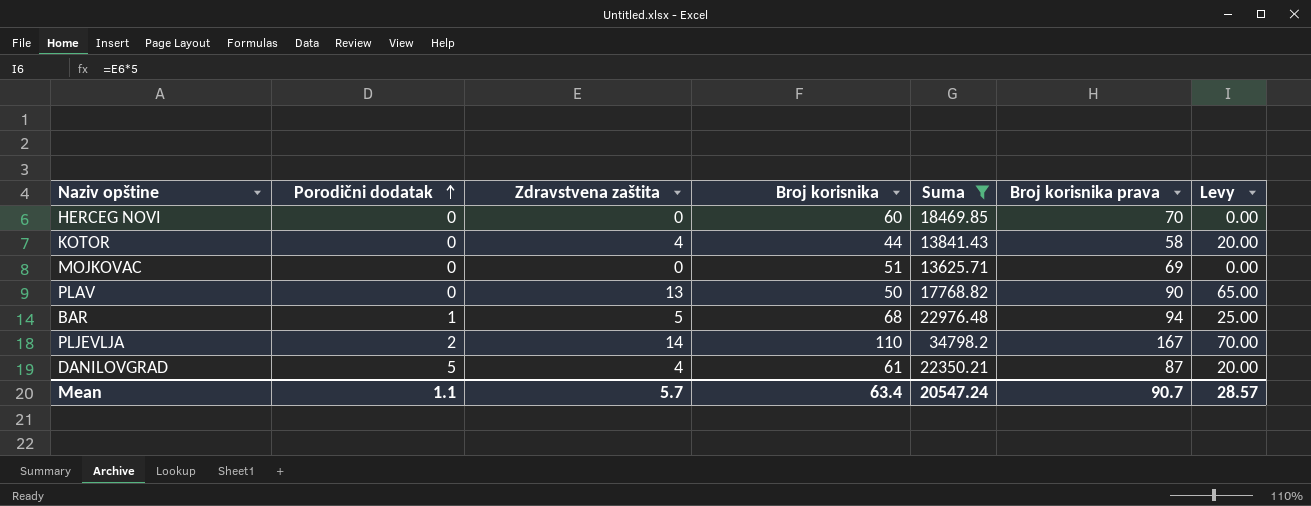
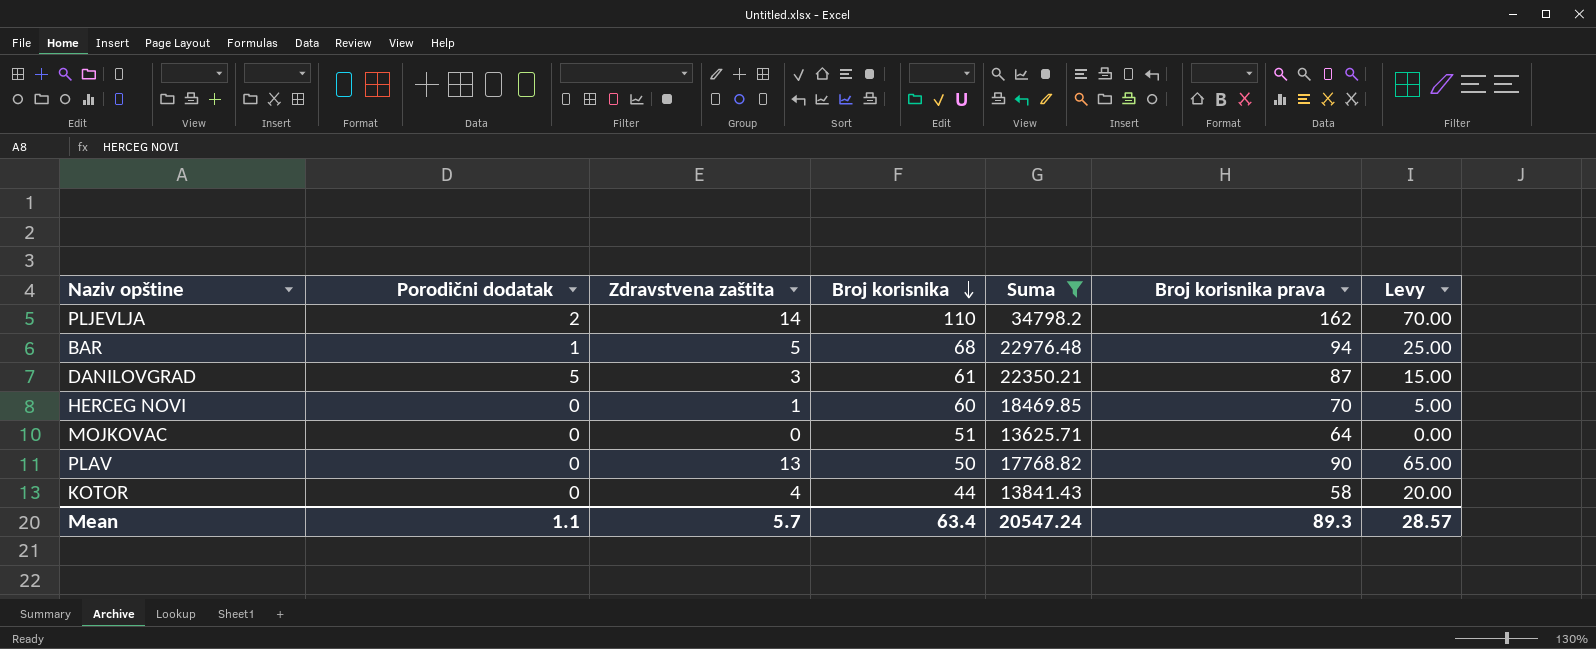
row order: Porodični dodatak ascending -> Broj korisnika descending
PLJEVLJA | Broj korisnika prava: 167 -> 162
DANILOVGRAD | Zdravstvena zaštita: 4 -> 3
DANILOVGRAD | Levy: 20.00 -> 15.00
HERCEG NOVI | Zdravstvena zaštita: 0 -> 1
HERCEG NOVI | Levy: 0.00 -> 5.00
MOJKOVAC | Broj korisnika prava: 69 -> 64
Mean | Broj korisnika prava: 90.7 -> 89.3

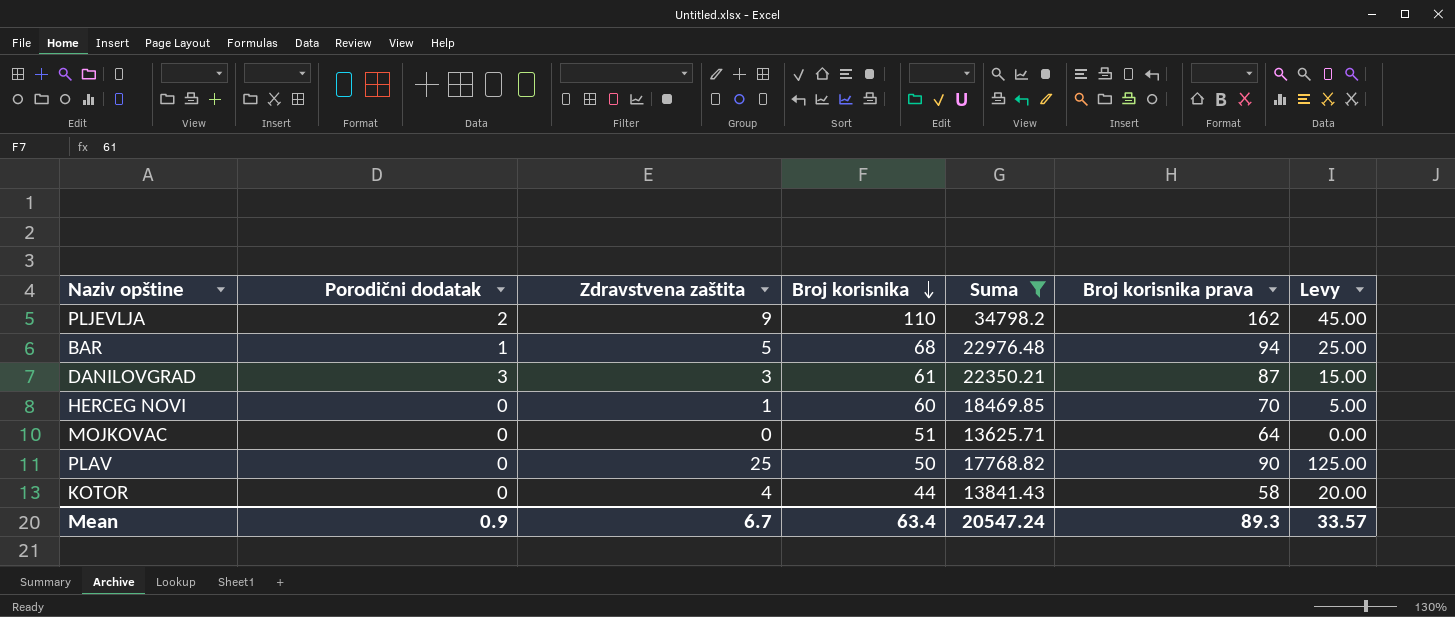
PLJEVLJA | Zdravstvena zaštita: 14 -> 9
PLJEVLJA | Levy: 70.00 -> 45.00
DANILOVGRAD | Porodični dodatak: 5 -> 3
PLAV | Zdravstvena zaštita: 13 -> 25
PLAV | Levy: 65.00 -> 125.00
Mean | Porodični dodatak: 1.1 -> 0.9
Mean | Zdravstvena zaštita: 5.7 -> 6.7
Mean | Levy: 28.57 -> 33.57

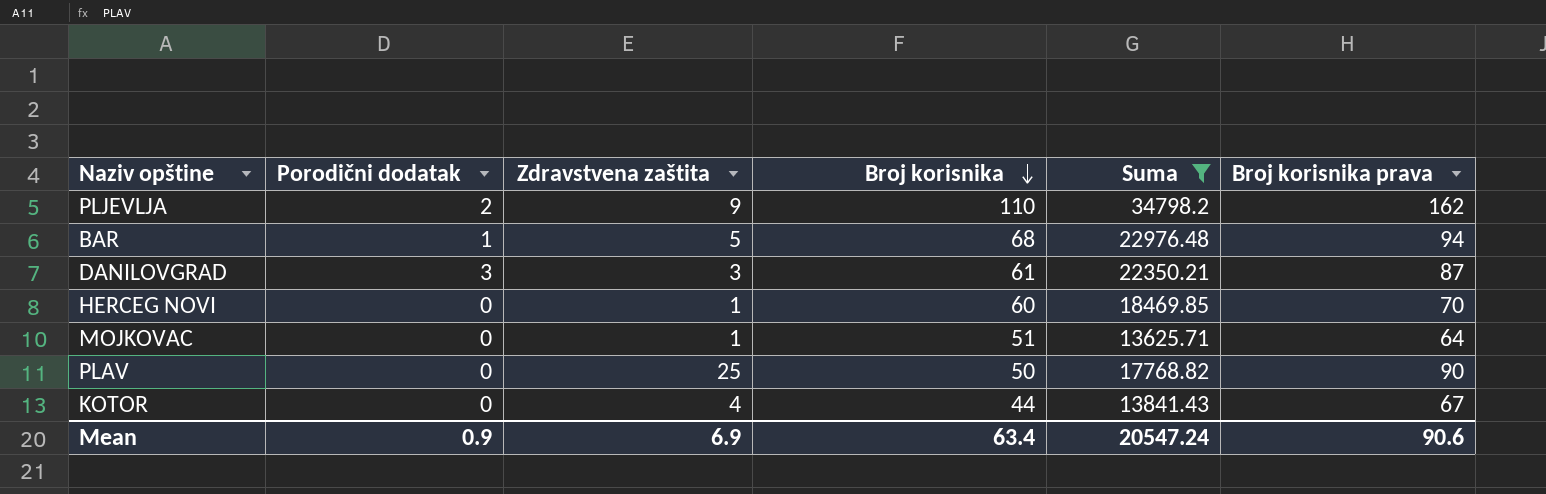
column Levy | formula: [Zdravstvena zaštita] * 5 -> none
MOJKOVAC | Zdravstvena zaštita: 0 -> 1
KOTOR | Broj korisnika prava: 58 -> 67
Mean | Zdravstvena zaštita: 6.7 -> 6.9
Mean | Broj korisnika prava: 89.3 -> 90.6

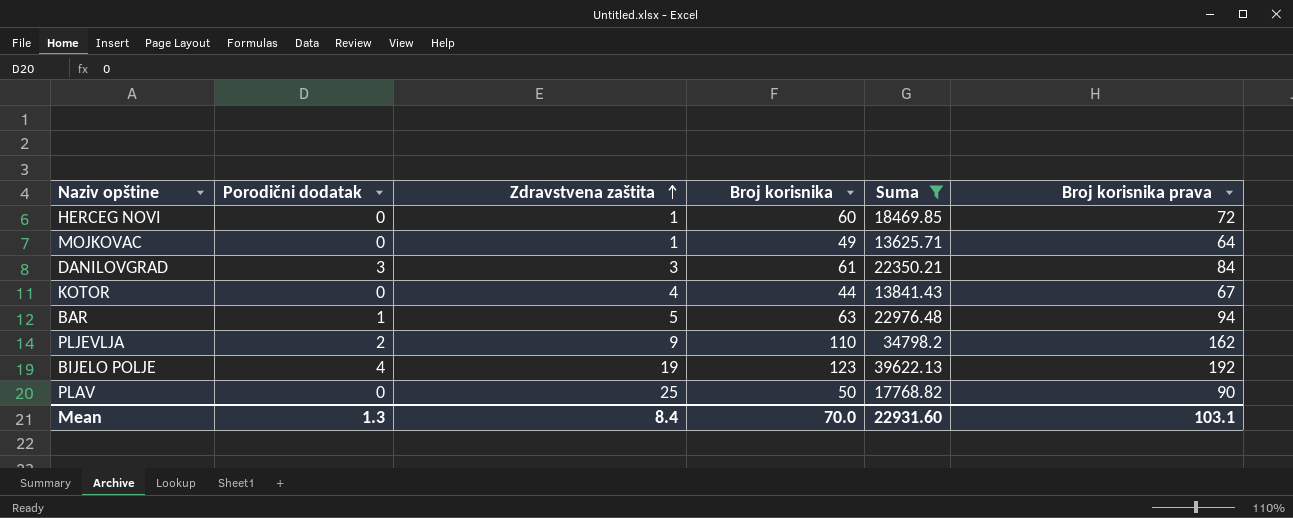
row order: Broj korisnika descending -> Zdravstvena zaštita ascending
HERCEG NOVI | Broj korisnika prava: 70 -> 72
MOJKOVAC | Broj korisnika: 51 -> 49
DANILOVGRAD | Broj korisnika prava: 87 -> 84
BAR | Broj korisnika: 68 -> 63
row BIJELO POLJE: none -> 4 | 19 | 123 | 39622.13 | 192
Mean | Porodični dodatak: 0.9 -> 1.3
Mean | Zdravstvena zaštita: 6.9 -> 8.4
Mean | Broj korisnika: 63.4 -> 70.0
Mean | Suma: 20547.24 -> 22931.60
Mean | Broj korisnika prava: 90.6 -> 103.1

